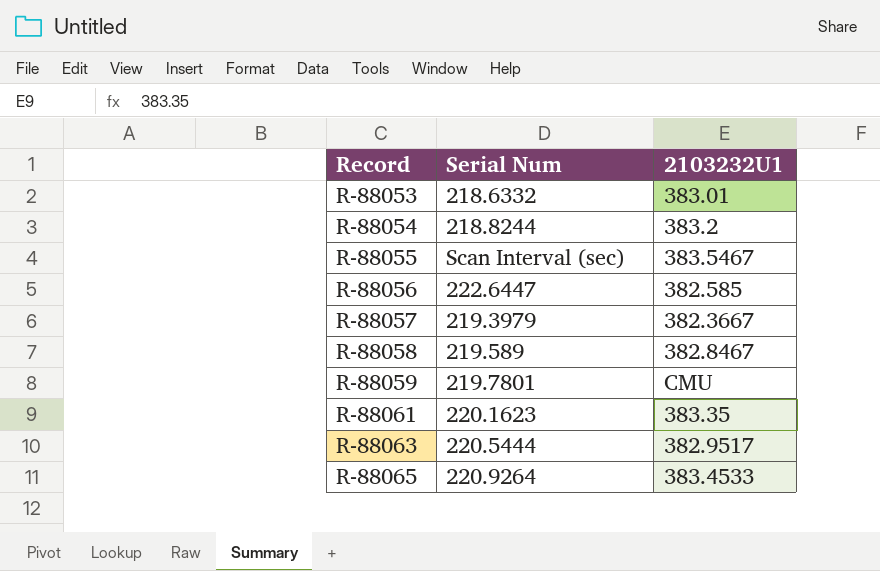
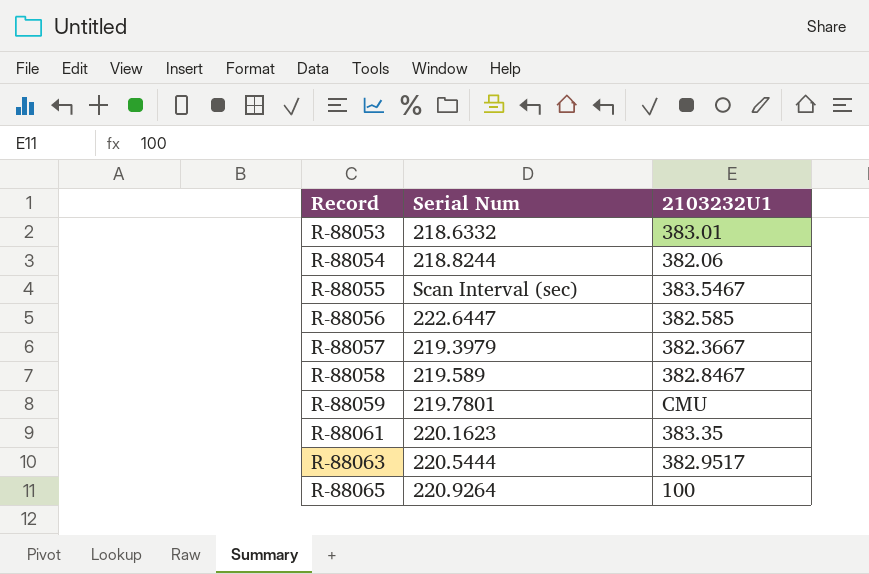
R-88054 | 2103232U1: 383.2 -> 382.06
R-88065 | 2103232U1: 383.4533 -> 100

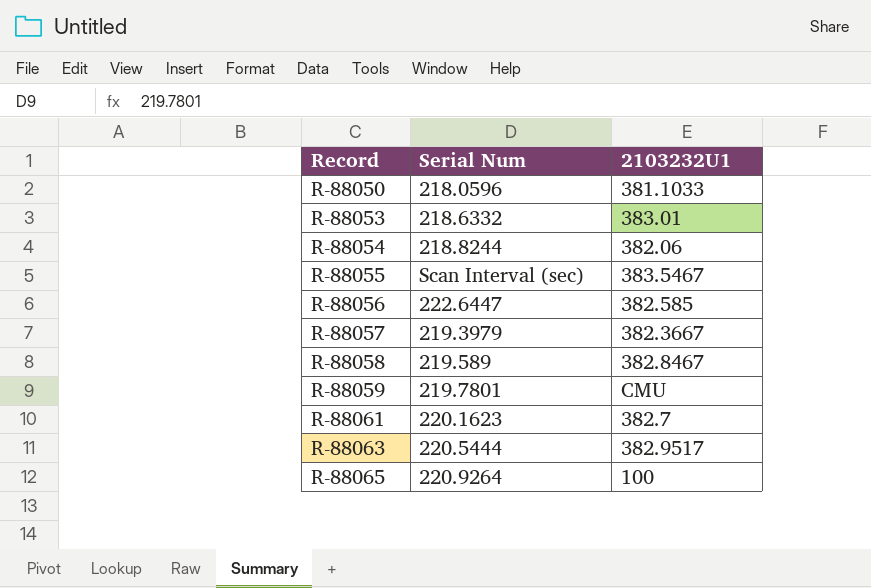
row R-88050: none -> 218.0596 | 381.1033
R-88061 | 2103232U1: 383.35 -> 382.7

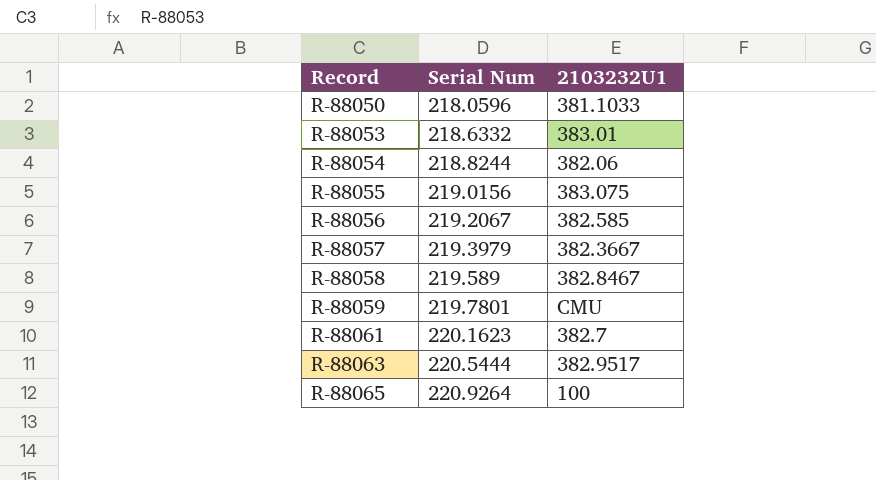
R-88055 | Serial Num: Scan Interval (sec) -> 219.0156
R-88055 | 2103232U1: 383.5467 -> 383.075
R-88056 | Serial Num: 222.6447 -> 219.2067

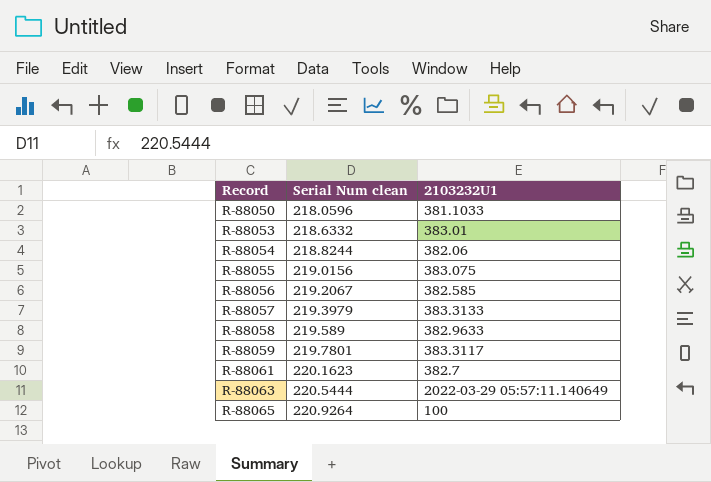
column name: Serial Num -> Serial Num clean
R-88057 | 2103232U1: 382.3667 -> 383.3133
R-88058 | 2103232U1: 382.8467 -> 382.9633
R-88059 | 2103232U1: CMU -> 383.3117
R-88063 | 2103232U1: 382.9517 -> 2022-03-29 05:57:11.140649

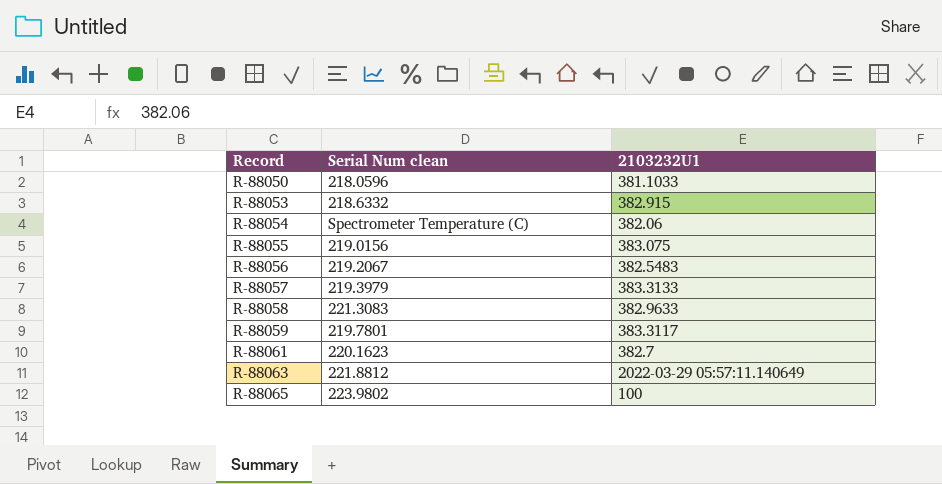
R-88053 | 2103232U1: 383.01 -> 382.915
R-88054 | Serial Num clean: 218.8244 -> Spectrometer Temperature (C)
R-88056 | 2103232U1: 382.585 -> 382.5483
R-88058 | Serial Num clean: 219.589 -> 221.3083
R-88063 | Serial Num clean: 220.5444 -> 221.8812
R-88065 | Serial Num clean: 220.9264 -> 223.9802

